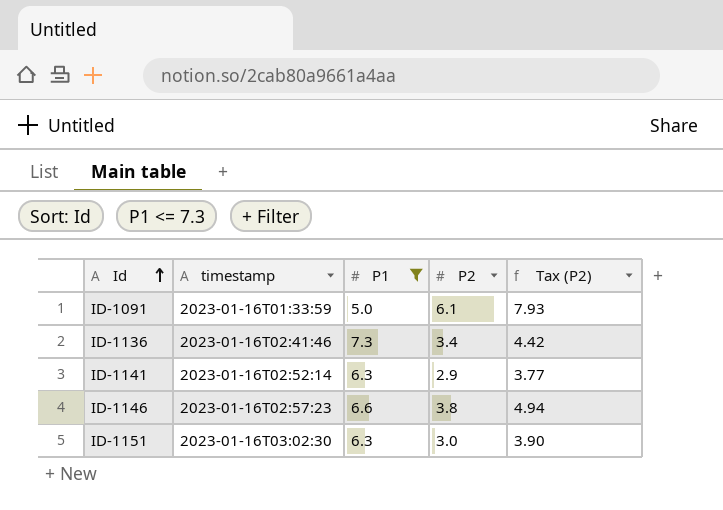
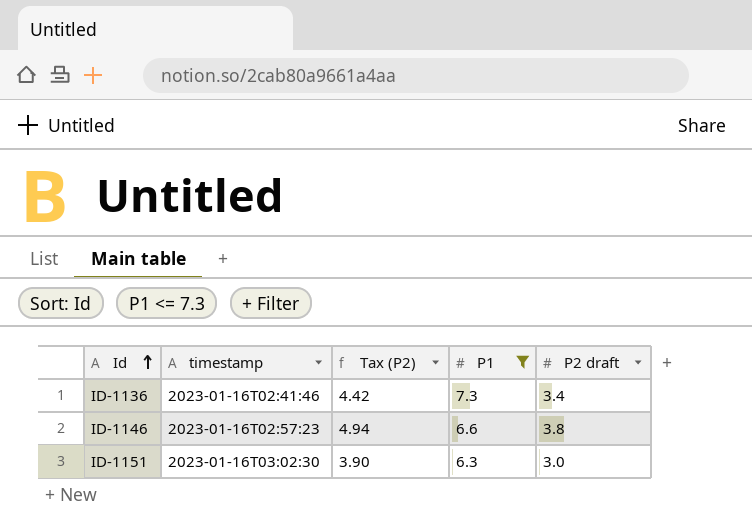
column Tax (P2) | position: 5 -> 3
column name: P2 -> P2 draft
row ID-1091: 2023-01-16T01:33:59 | 5.0 | 6.1 | 7.93 -> none
row ID-1141: 2023-01-16T02:52:14 | 6.3 | 2.9 | 3.77 -> none

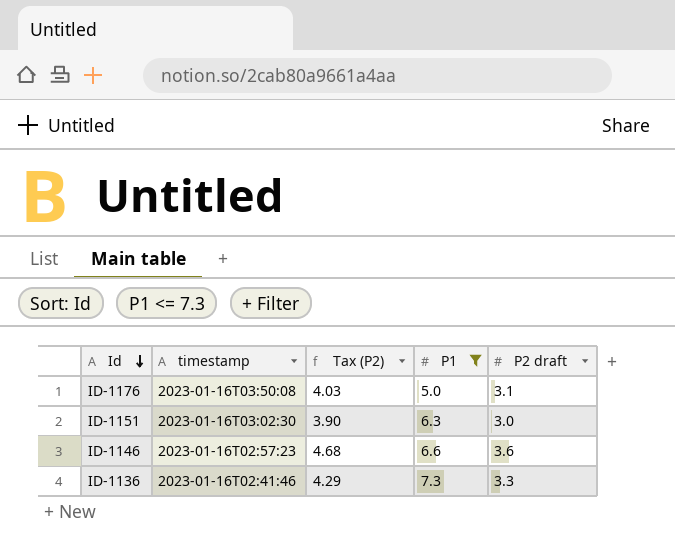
row order: Id ascending -> Id descending
row ID-1176: none -> 2023-01-16T03:50:08 | 4.03 | 5.0 | 3.1
ID-1146 | Tax (P2): 4.94 -> 4.68
ID-1146 | P2 draft: 3.8 -> 3.6
ID-1136 | Tax (P2): 4.42 -> 4.29
ID-1136 | P2 draft: 3.4 -> 3.3

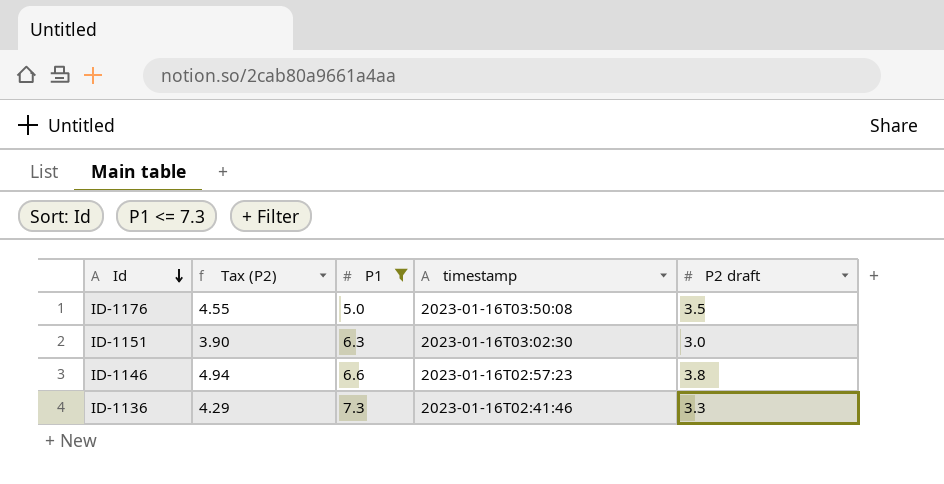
column timestamp | position: 2 -> 4
ID-1176 | Tax (P2): 4.03 -> 4.55
ID-1176 | P2 draft: 3.1 -> 3.5
ID-1146 | Tax (P2): 4.68 -> 4.94
ID-1146 | P2 draft: 3.6 -> 3.8

